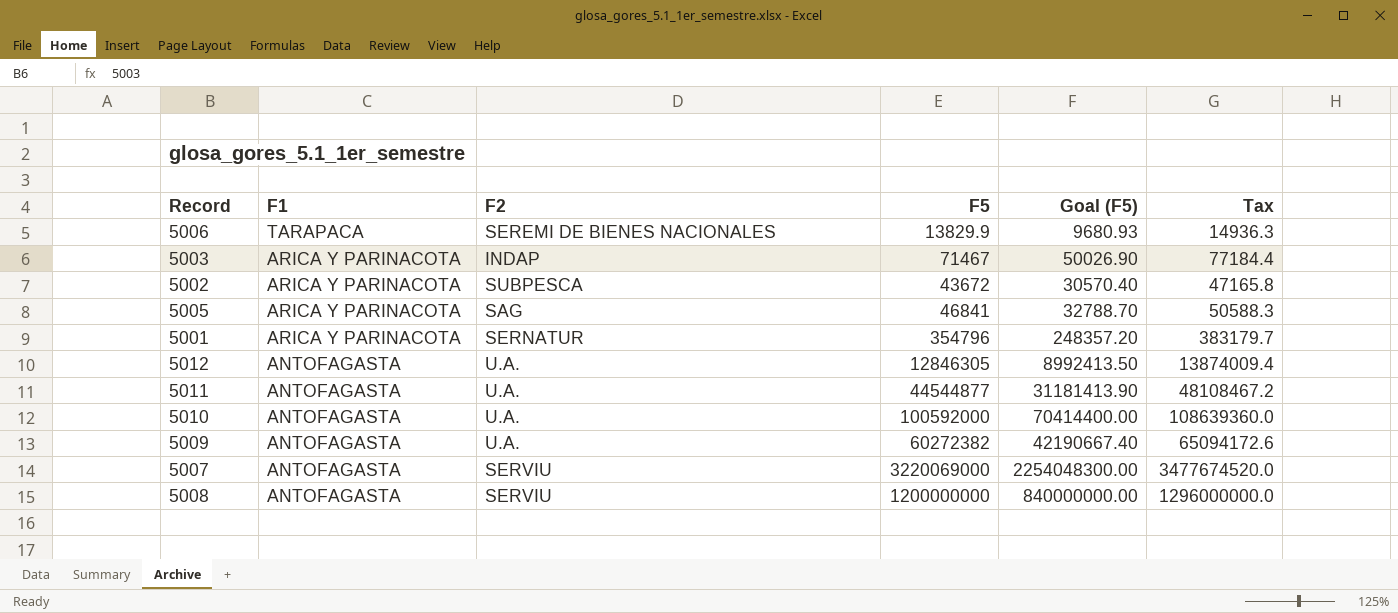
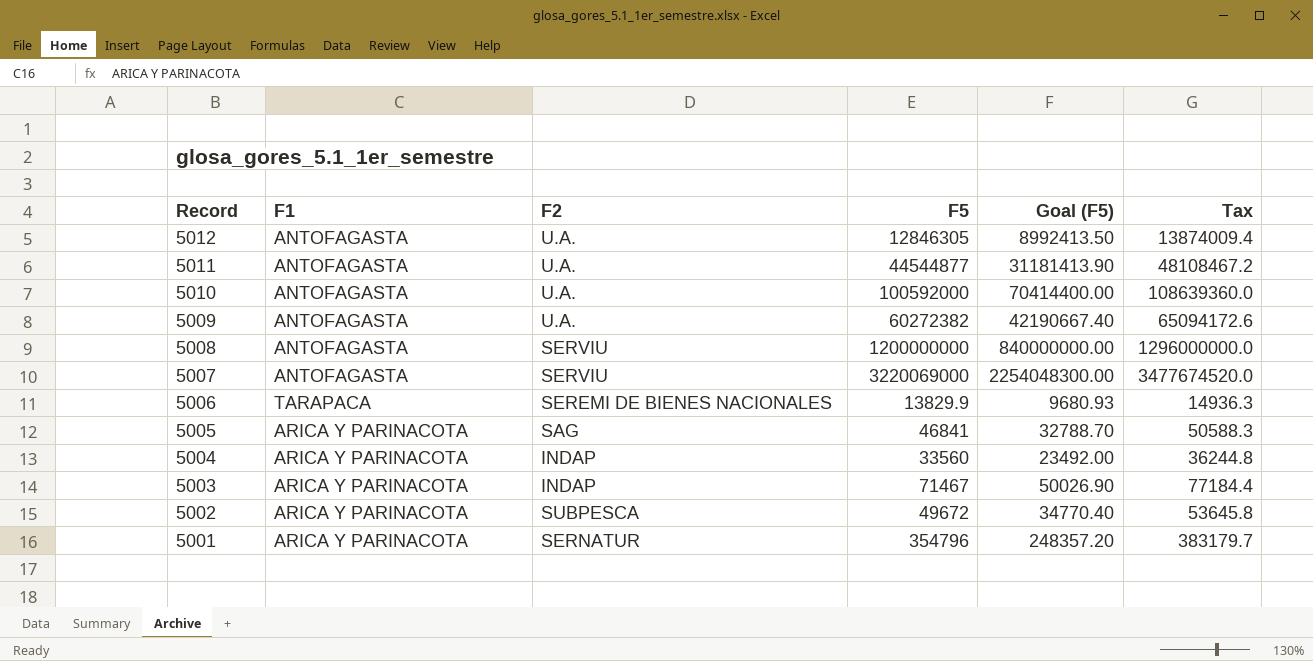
row order: F1 descending -> Record descending
row 5004: none -> ARICA Y PARINACOTA | INDAP | 33560 | 23492.00 | 36244.8
5002 | F5: 43672 -> 49672
5002 | Goal (F5): 30570.40 -> 34770.40
5002 | Tax: 47165.8 -> 53645.8

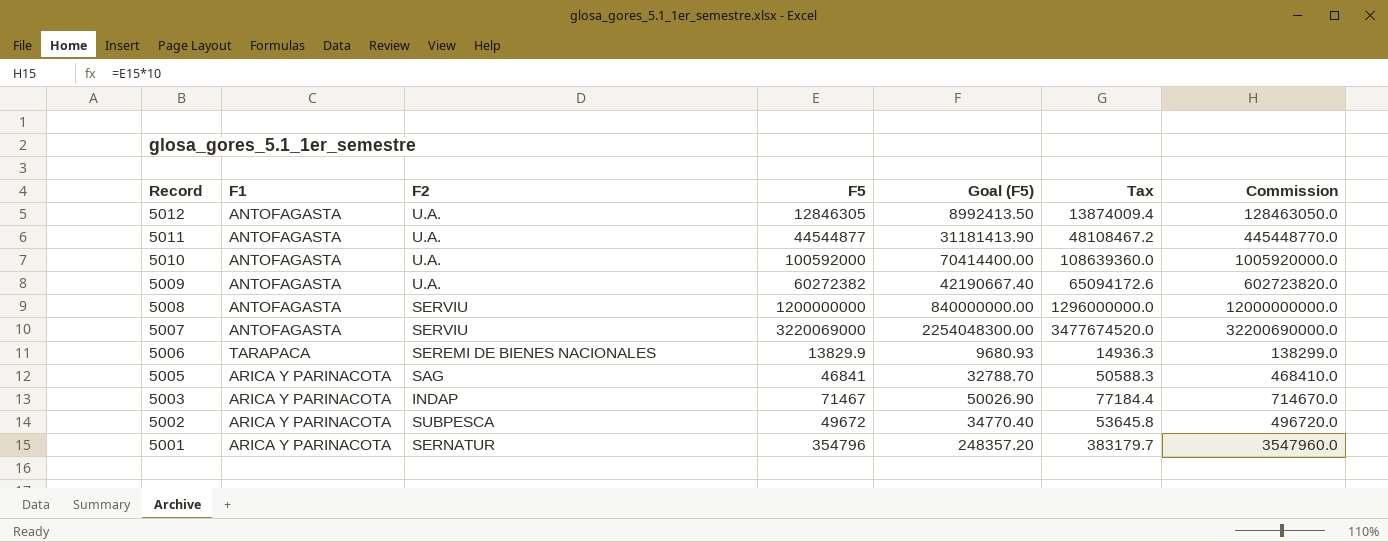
column Commission | formula: none -> [F5] * 10
row 5004: ARICA Y PARINACOTA | INDAP | 33560 | 23492.00 | 36244.8 -> none

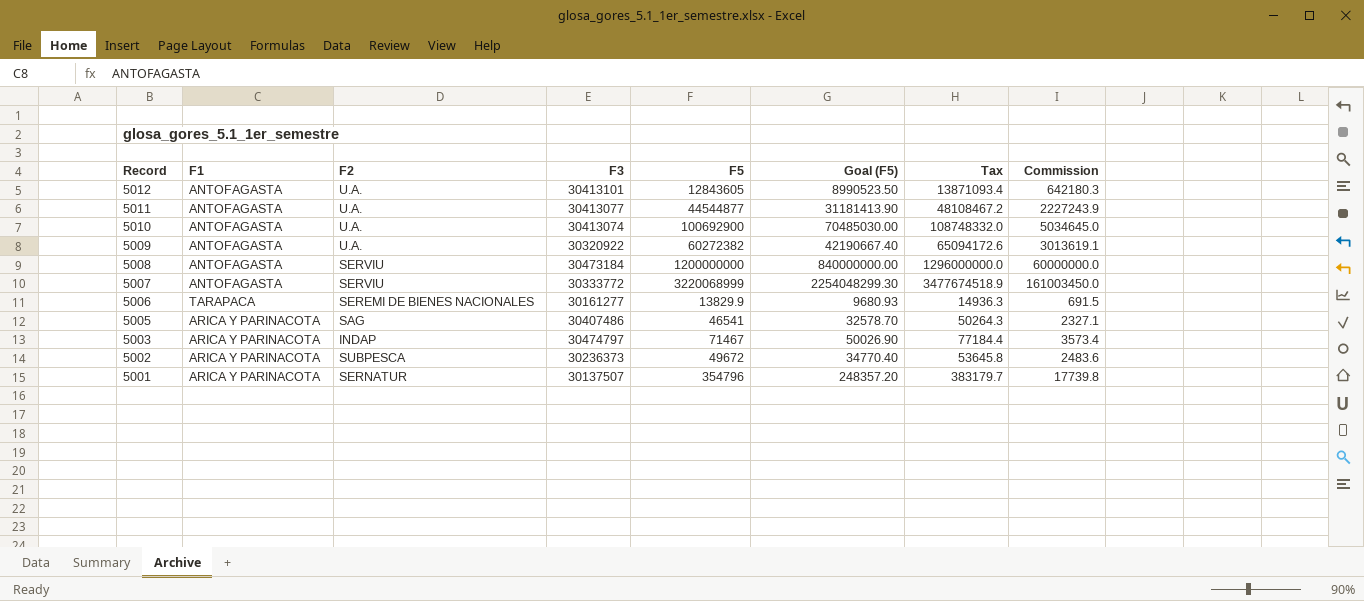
column F3 | position: none -> 4
column Commission | formula: [F5] * 10 -> [F5] * 0.05
5012 | F5: 12846305 -> 12843605
5012 | Goal (F5): 8992413.50 -> 8990523.50
5012 | Tax: 13874009.4 -> 13871093.4
5010 | F5: 100592000 -> 100692900
5010 | Goal (F5): 70414400.00 -> 70485030.00
5010 | Tax: 108639360.0 -> 108748332.0
5007 | F5: 3220069000 -> 3220068999
5007 | Goal (F5): 2254048300.00 -> 2254048299.30
5007 | Tax: 3477674520.0 -> 3477674518.9
5005 | F5: 46841 -> 46541
5005 | Goal (F5): 32788.70 -> 32578.70
5005 | Tax: 50588.3 -> 50264.3

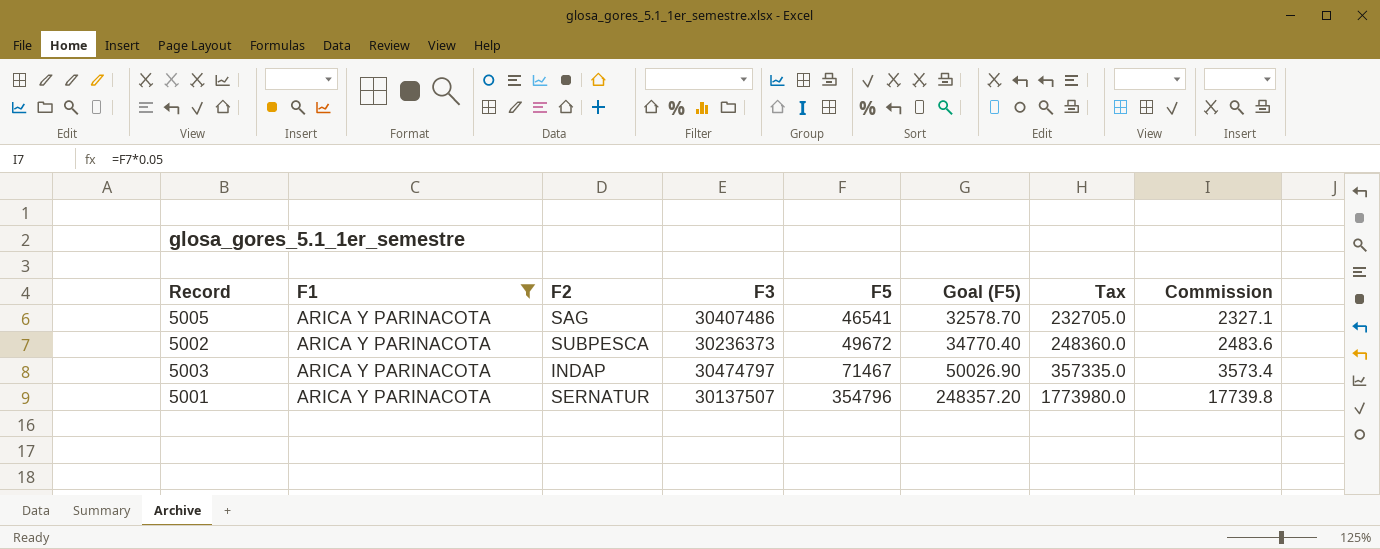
filter: none -> F1 = ARICA Y PARINACOTA
row order: Record descending -> F5 ascending
column Tax | formula: [F5] * 1.08 -> [F5] * 5

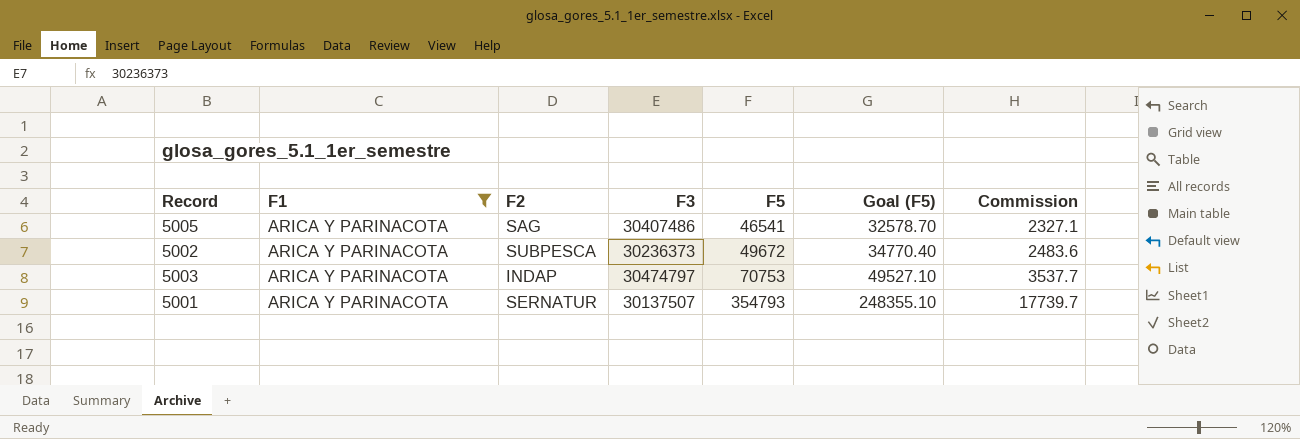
column Tax | formula: [F5] * 5 -> none
5003 | F5: 71467 -> 70753
5003 | Goal (F5): 50026.90 -> 49527.10
5003 | Commission: 3573.4 -> 3537.7
5001 | F5: 354796 -> 354793
5001 | Goal (F5): 248357.20 -> 248355.10
5001 | Commission: 17739.8 -> 17739.7

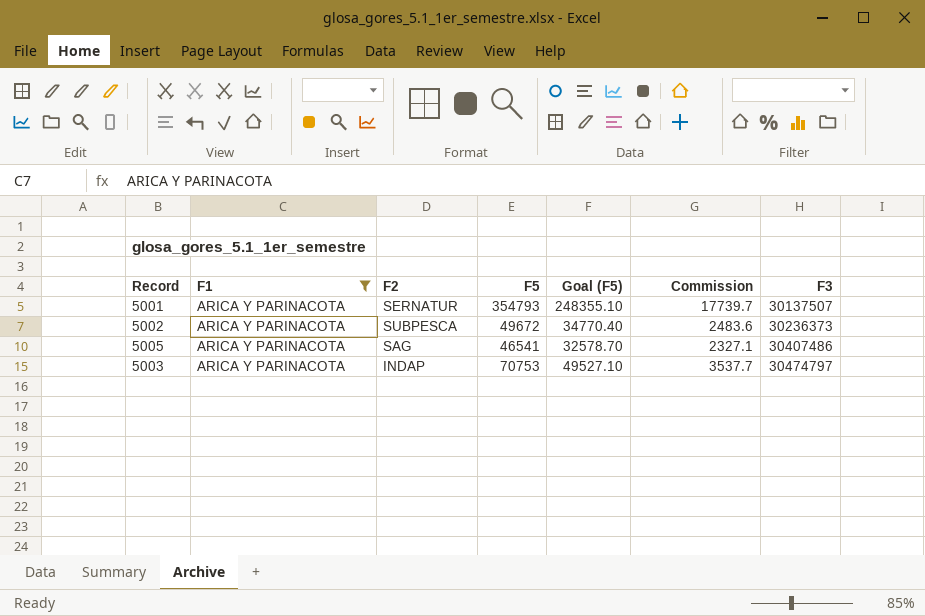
row order: F5 ascending -> F3 ascending
column F3 | position: 4 -> 7

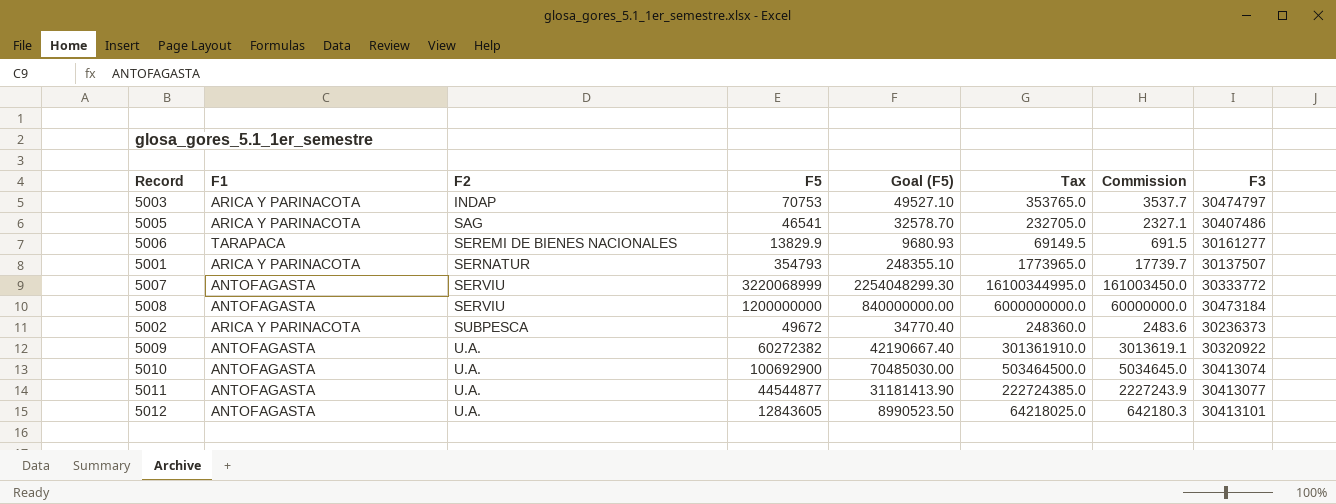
filter: F1 = ARICA Y PARINACOTA -> none
row order: F3 ascending -> F2 ascending
column Tax | formula: none -> [F5] * 5

